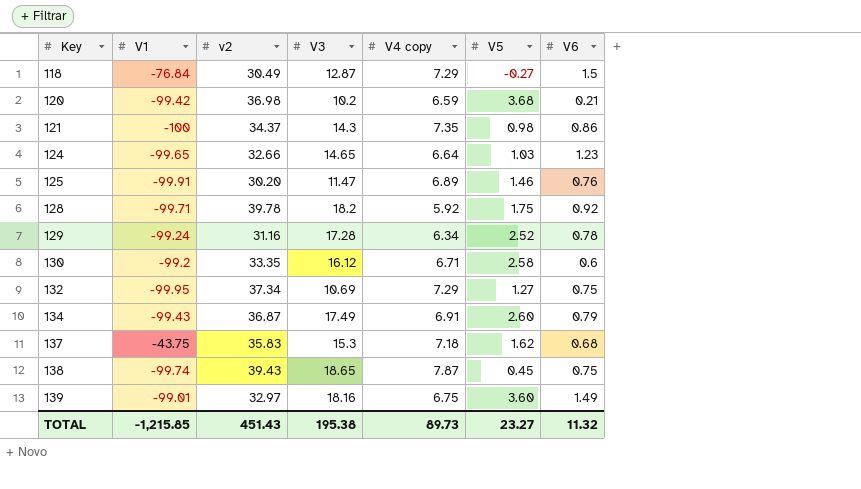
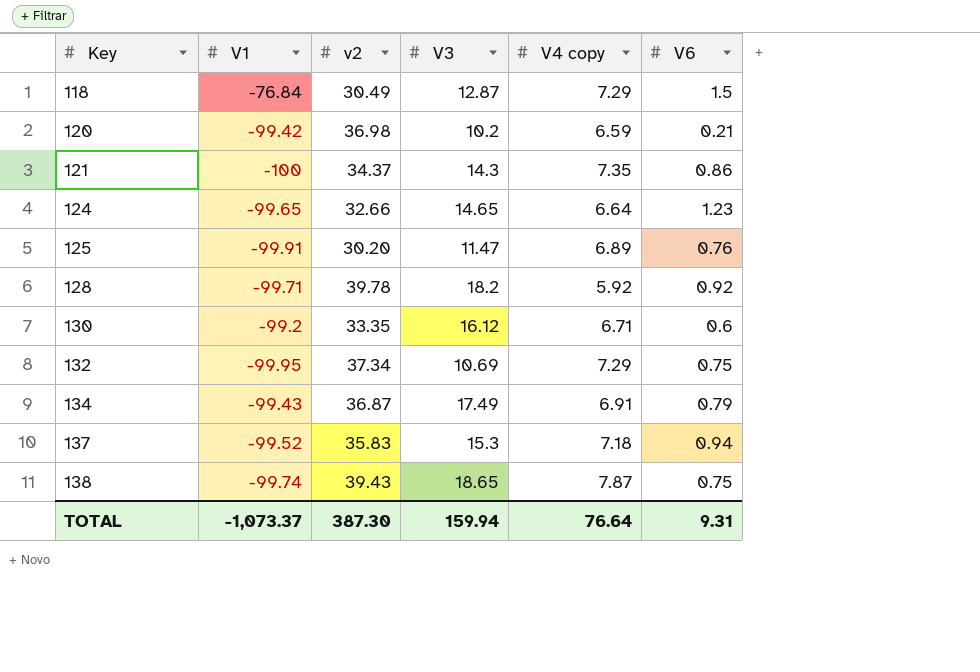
column V5 | position: 6 -> none
row 129: -99.24 | 31.16 | 17.28 | 6.34 | 2.52 | 0.78 -> none
row 139: -99.01 | 32.97 | 18.16 | 6.75 | 3.60 | 1.49 -> none
137 | V1: -43.75 -> -99.52
137 | V6: 0.68 -> 0.94
TOTAL | V1: -1,215.85 -> -1,073.37
TOTAL | v2: 451.43 -> 387.30
TOTAL | V3: 195.38 -> 159.94
TOTAL | V4 copy: 89.73 -> 76.64
TOTAL | V6: 11.32 -> 9.31

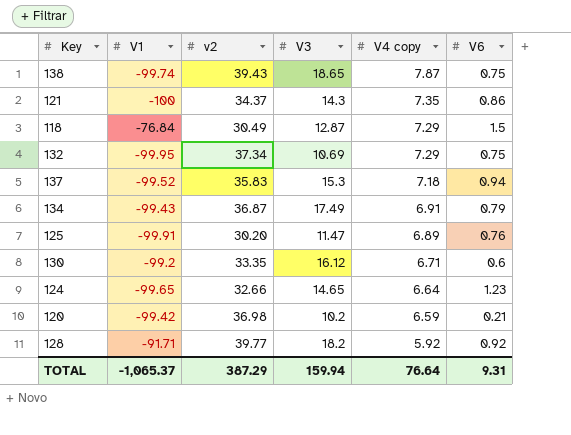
row order: Key ascending -> V4 copy descending
128 | V1: -99.71 -> -91.71
128 | v2: 39.78 -> 39.77
TOTAL | V1: -1,073.37 -> -1,065.37
TOTAL | v2: 387.30 -> 387.29

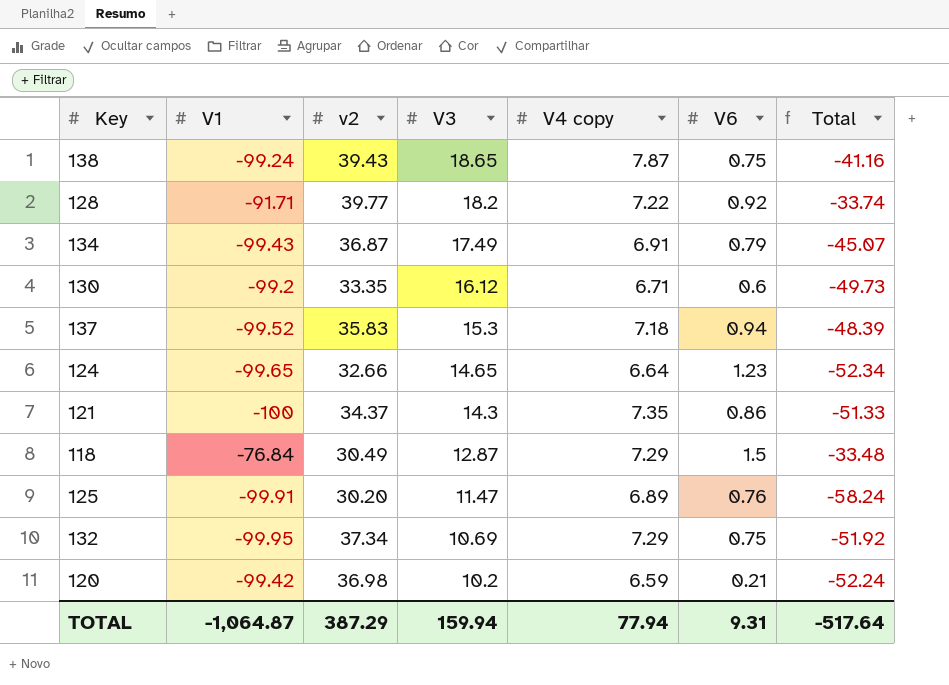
row order: V4 copy descending -> V3 descending
column Total | formula: none -> [V1] + [v2] + [V3]
138 | V1: -99.74 -> -99.24
128 | V4 copy: 5.92 -> 7.22
TOTAL | V1: -1,065.37 -> -1,064.87
TOTAL | V4 copy: 76.64 -> 77.94

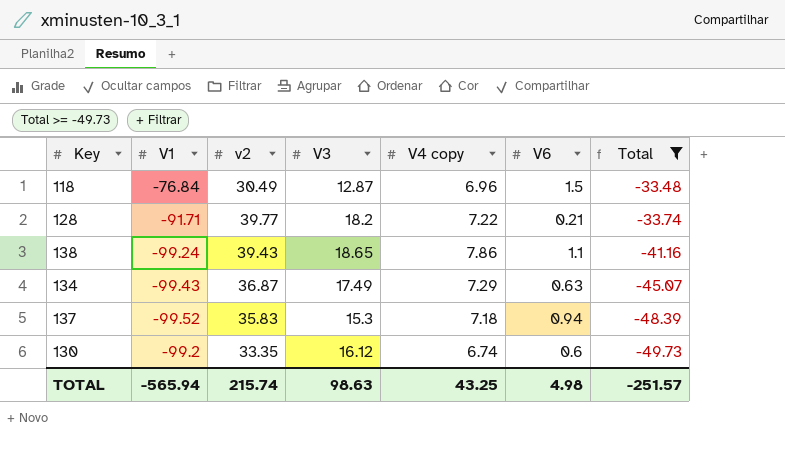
filter: none -> Total >= -49.73
row order: V3 descending -> Total descending
118 | V4 copy: 7.29 -> 6.96
128 | V6: 0.92 -> 0.21
138 | V4 copy: 7.87 -> 7.86
138 | V6: 0.75 -> 1.1
134 | V4 copy: 6.91 -> 7.29
134 | V6: 0.79 -> 0.63
130 | V4 copy: 6.71 -> 6.74
TOTAL | V1: -1,064.87 -> -565.94
TOTAL | v2: 387.29 -> 215.74
TOTAL | V3: 159.94 -> 98.63
TOTAL | V4 copy: 77.94 -> 43.25
TOTAL | V6: 9.31 -> 4.98
TOTAL | Total: -517.64 -> -251.57

